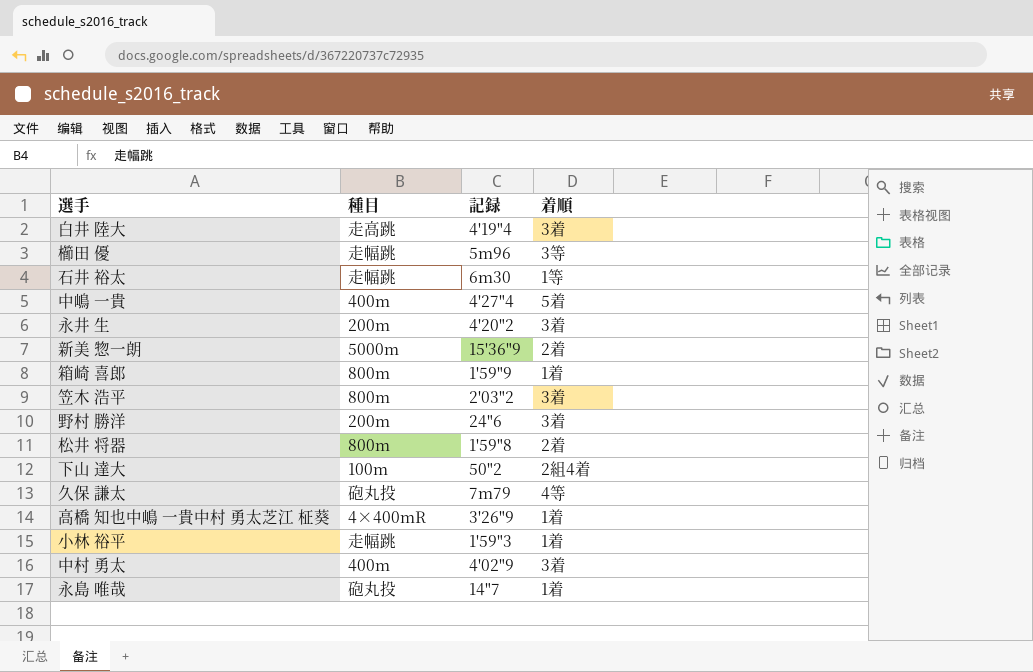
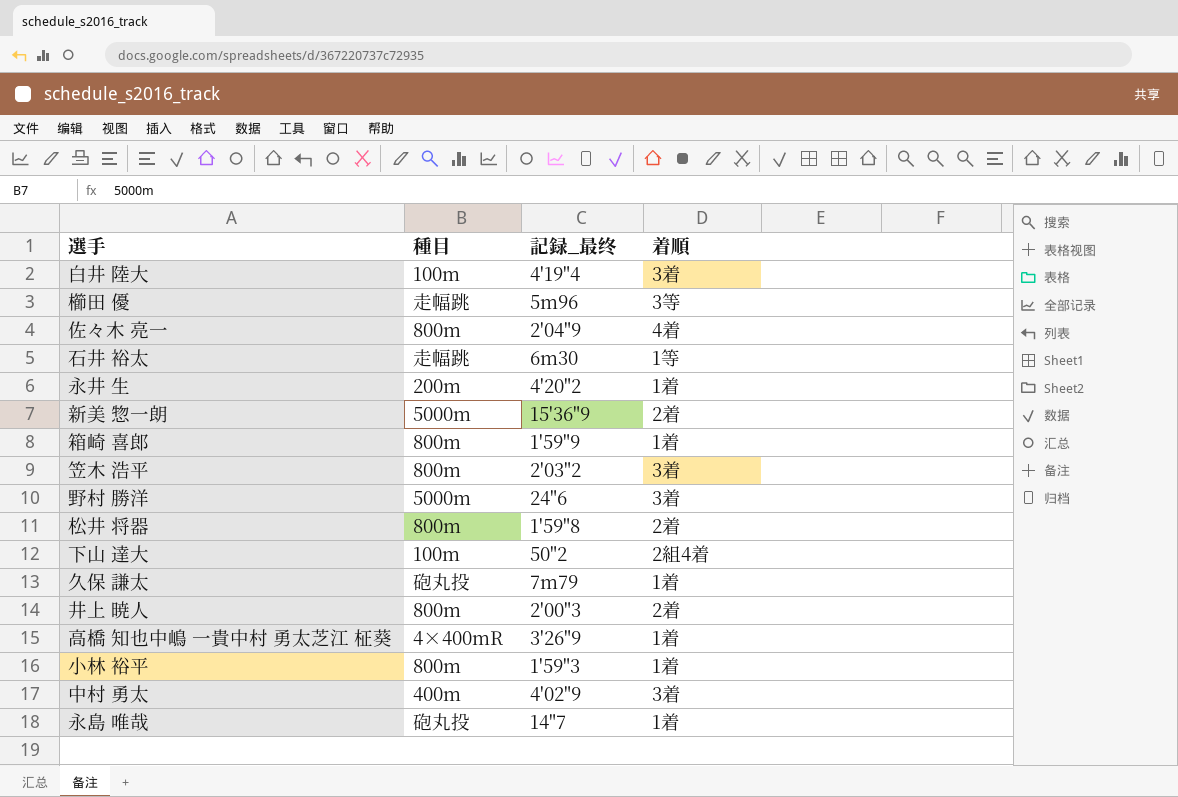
column name: 記録 -> 記録_最终
row 中嶋 一貴: 400m | 4'27"4 | 5着 -> none
白井 陸大 | 種目: 走高跳 -> 100m
row 佐々木 亮一: none -> 800m | 2'04"9 | 4着
永井 生 | 着順: 3着 -> 1着
野村 勝洋 | 種目: 200m -> 5000m
久保 謙太 | 着順: 4等 -> 1着
row 井上 暁人: none -> 800m | 2'00"3 | 2着
小林 裕平 | 種目: 走幅跳 -> 800m

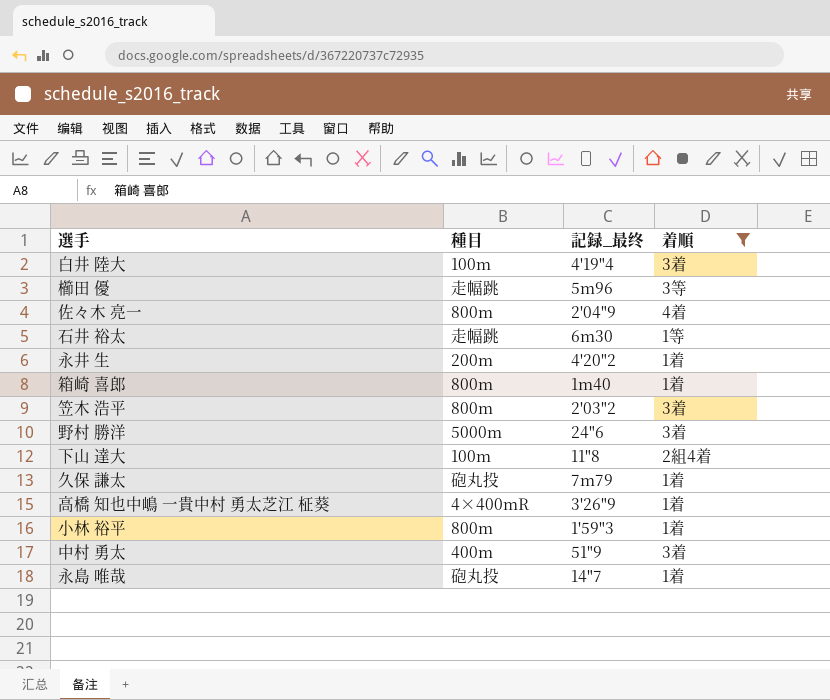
filter: none -> 着順 != 2着
箱崎 喜郎 | 記録_最终: 1'59"9 -> 1m40
下山 達大 | 記録_最终: 50"2 -> 11"8
中村 勇太 | 記録_最终: 4'02"9 -> 51"9

